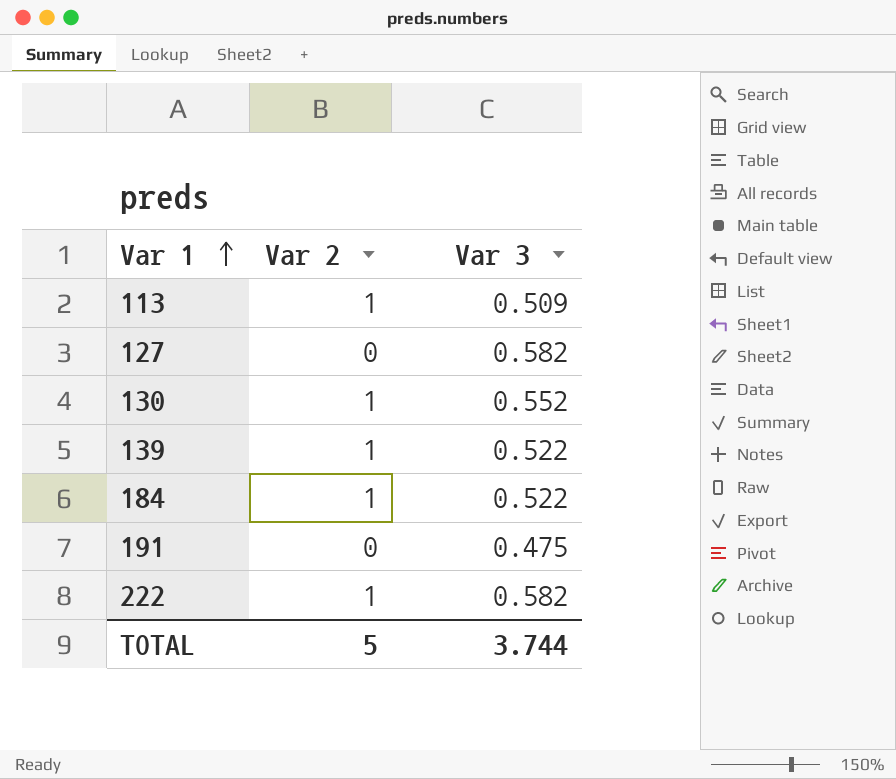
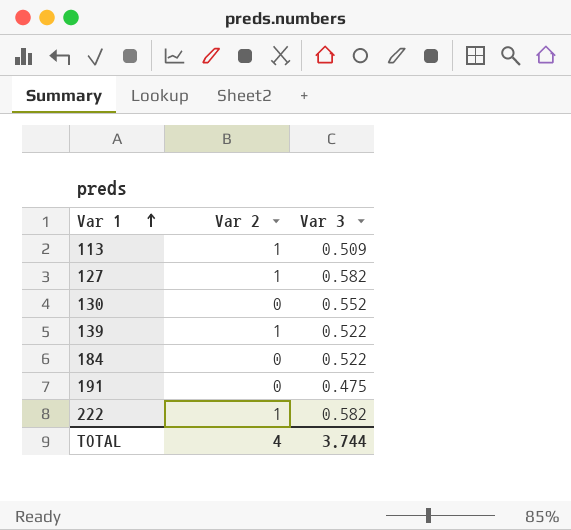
127 | Var 2: 0 -> 1
130 | Var 2: 1 -> 0
184 | Var 2: 1 -> 0
TOTAL | Var 2: 5 -> 4

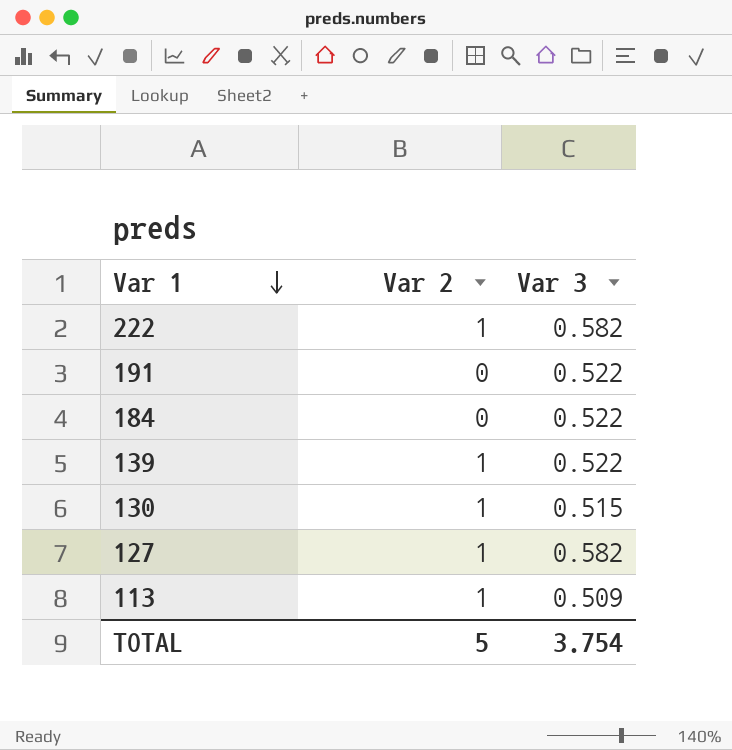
row order: Var 1 ascending -> Var 1 descending
191 | Var 3: 0.475 -> 0.522
130 | Var 2: 0 -> 1
130 | Var 3: 0.552 -> 0.515
TOTAL | Var 2: 4 -> 5
TOTAL | Var 3: 3.744 -> 3.754

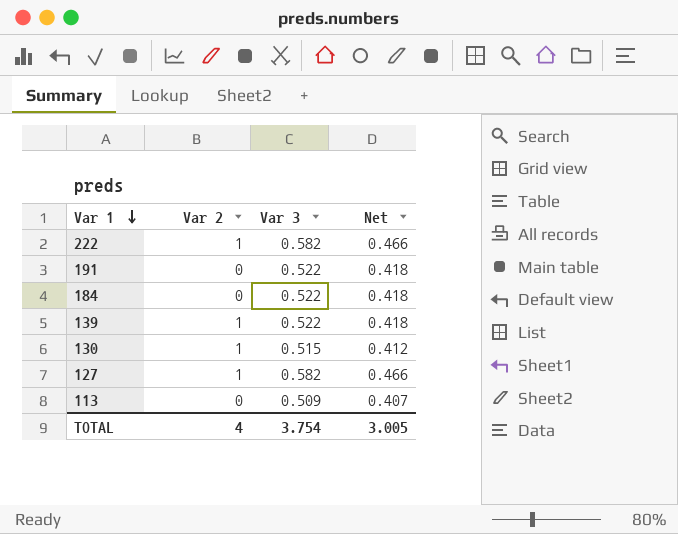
column Net | formula: none -> [Var 3] * 0.8
113 | Var 2: 1 -> 0
TOTAL | Var 2: 5 -> 4

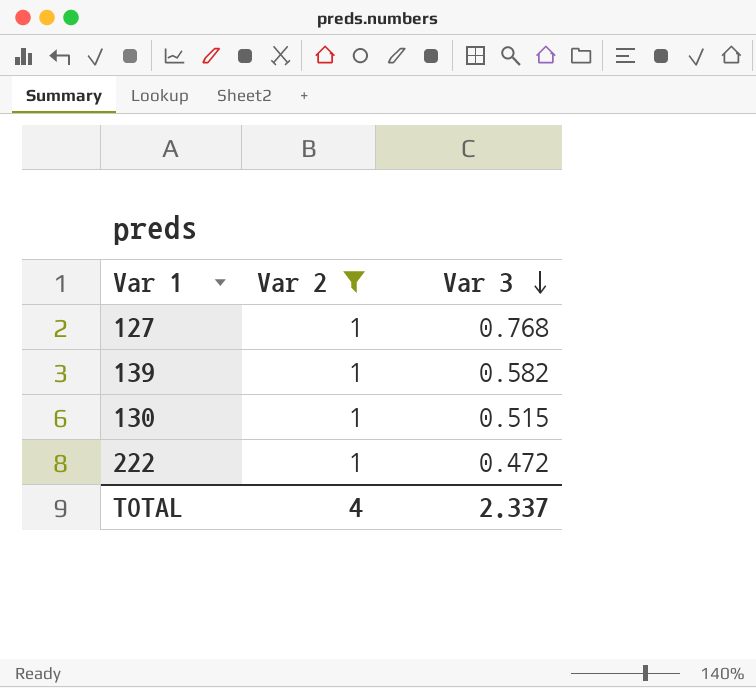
filter: none -> Var 2 = 1
row order: Var 1 descending -> Var 3 descending
column Net | formula: [Var 3] * 0.8 -> none
127 | Var 3: 0.582 -> 0.768
139 | Var 3: 0.522 -> 0.582
222 | Var 3: 0.582 -> 0.472
TOTAL | Var 3: 3.754 -> 2.337

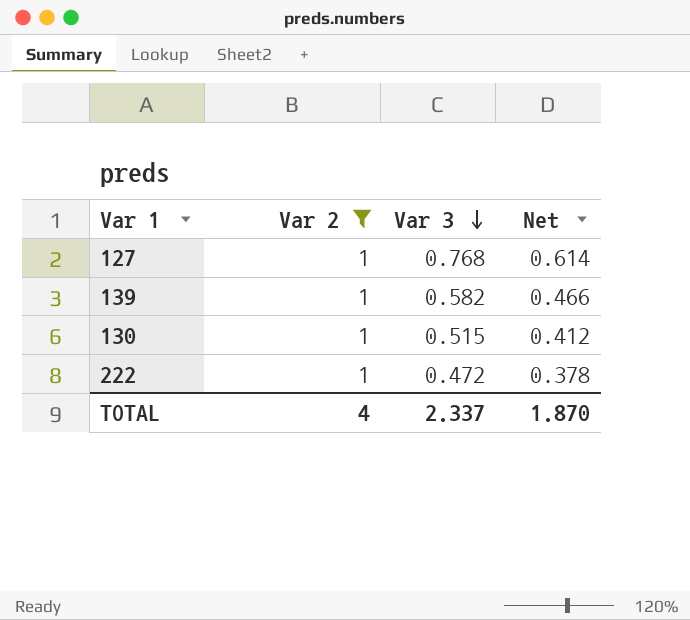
column Net | formula: none -> [Var 3] * 0.8

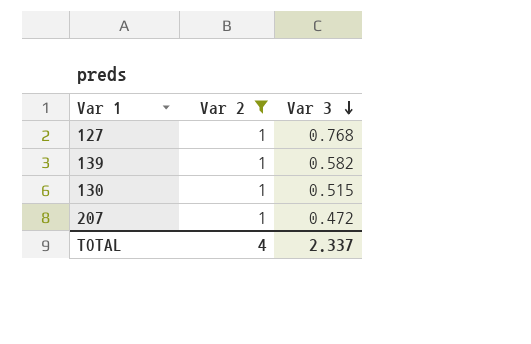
column Net | formula: [Var 3] * 0.8 -> none
row 222: 1 | 0.472 | 0.378 -> none
row 207: none -> 1 | 0.472

